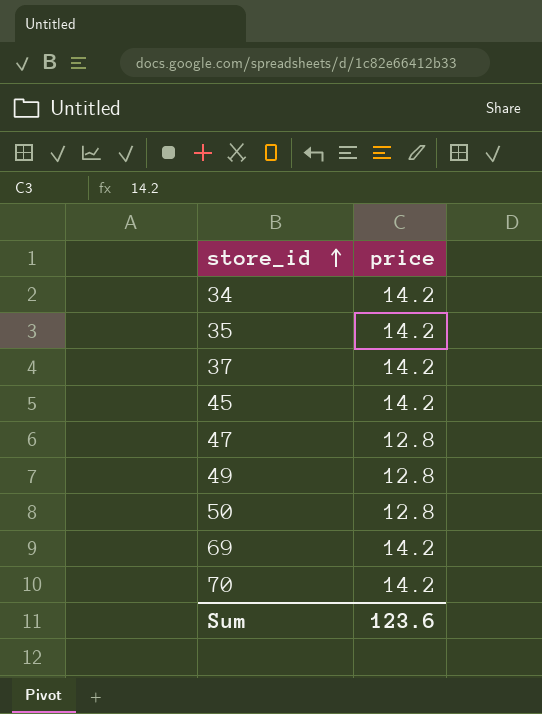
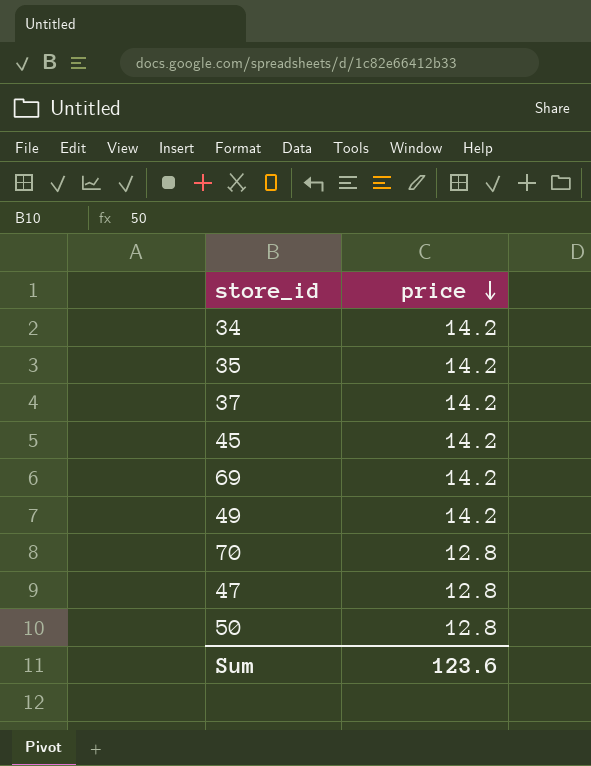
row order: store_id ascending -> price descending
49 | price: 12.8 -> 14.2
70 | price: 14.2 -> 12.8

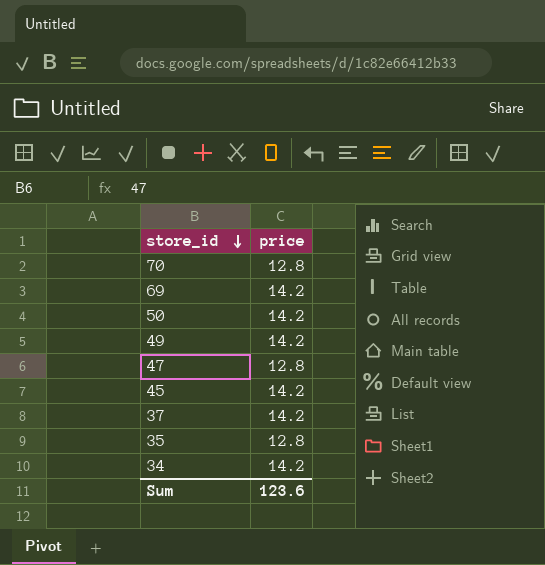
row order: price descending -> store_id descending
50 | price: 12.8 -> 14.2
35 | price: 14.2 -> 12.8

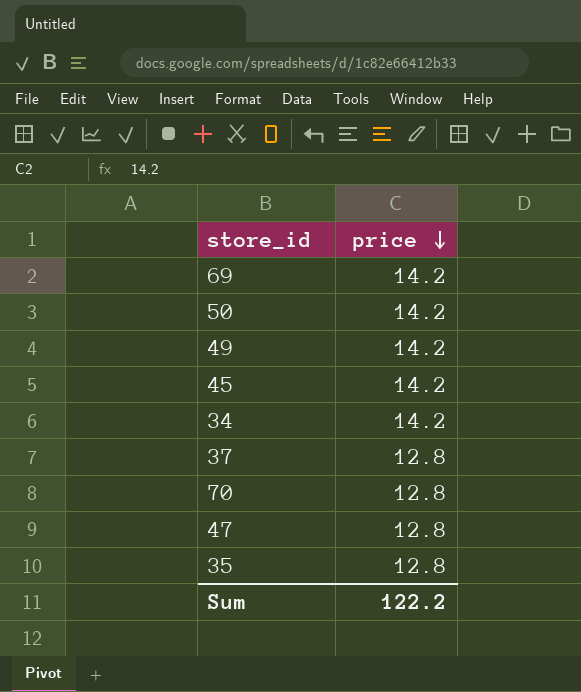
row order: store_id descending -> price descending
37 | price: 14.2 -> 12.8
Sum | price: 123.6 -> 122.2

